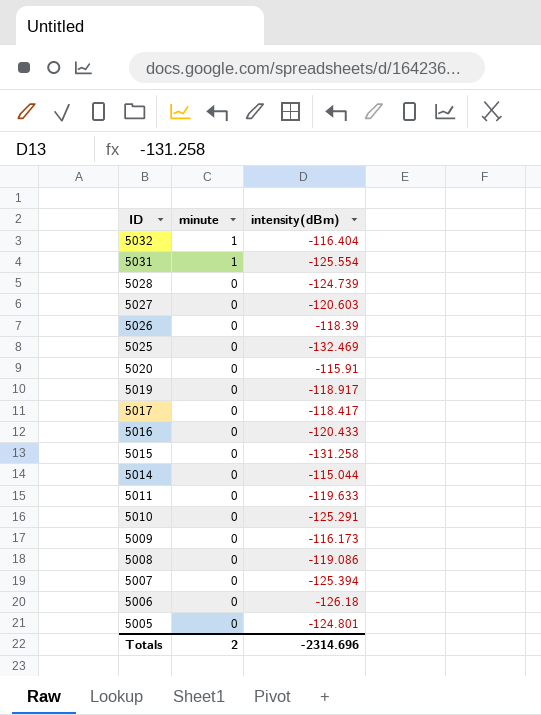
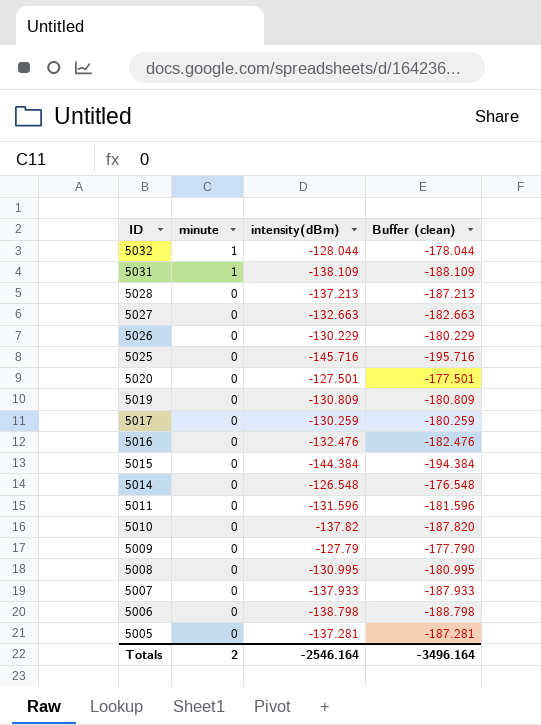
column Buffer (clean) | formula: none -> [intensity(dBm)] - 50
5032 | intensity(dBm): -116.404 -> -128.044
5031 | intensity(dBm): -125.554 -> -138.109
5028 | intensity(dBm): -124.739 -> -137.213
5027 | intensity(dBm): -120.603 -> -132.663
5026 | intensity(dBm): -118.39 -> -130.229
5025 | intensity(dBm): -132.469 -> -145.716
5020 | intensity(dBm): -115.91 -> -127.501
5019 | intensity(dBm): -118.917 -> -130.809
5017 | intensity(dBm): -118.417 -> -130.259
5016 | intensity(dBm): -120.433 -> -132.476
5015 | intensity(dBm): -131.258 -> -144.384
5014 | intensity(dBm): -115.044 -> -126.548
5011 | intensity(dBm): -119.633 -> -131.596
5010 | intensity(dBm): -125.291 -> -137.82
5009 | intensity(dBm): -116.173 -> -127.79
5008 | intensity(dBm): -119.086 -> -130.995
5007 | intensity(dBm): -125.394 -> -137.933
5006 | intensity(dBm): -126.18 -> -138.798
5005 | intensity(dBm): -124.801 -> -137.281
Totals | intensity(dBm): -2314.696 -> -2546.164

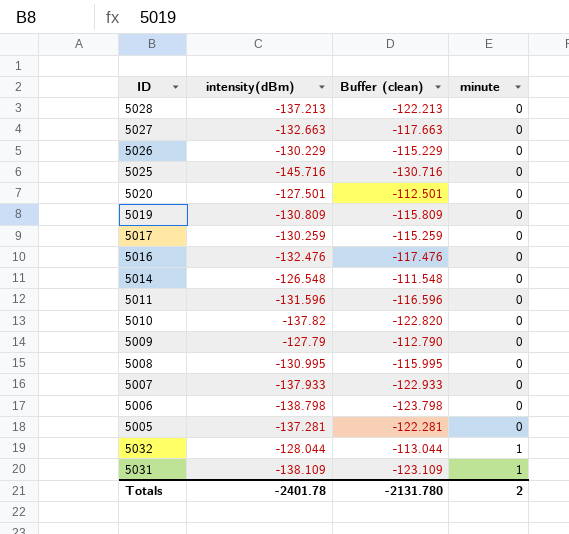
row order: ID descending -> minute ascending
column Buffer (clean) | formula: [intensity(dBm)] - 50 -> [intensity(dBm)] + 15
column minute | position: 2 -> 4
row 5015: 0 | -144.384 | -194.384 -> none
Totals | intensity(dBm): -2546.164 -> -2401.78
Totals | Buffer (clean): -3496.164 -> -2131.780

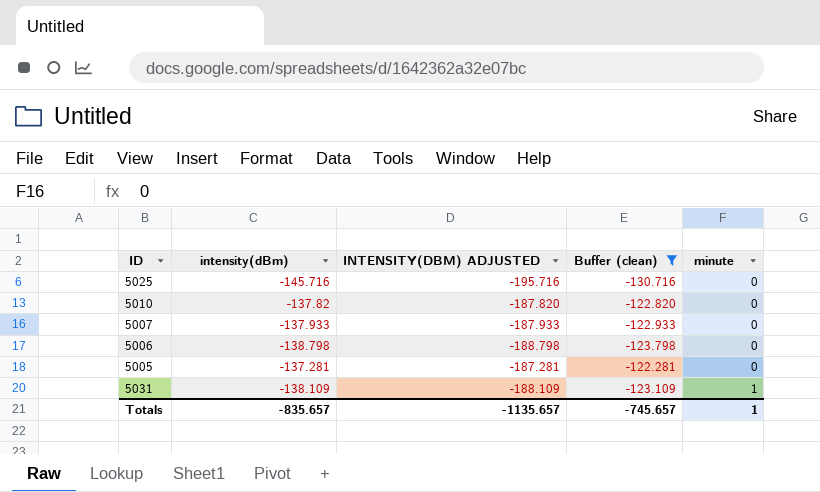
filter: none -> Buffer (clean) <= -122.281
column INTENSITY(DBM) ADJUSTED | formula: none -> [intensity(dBm)] - 50
Totals | intensity(dBm): -2401.78 -> -835.657
Totals | Buffer (clean): -2131.780 -> -745.657
Totals | minute: 2 -> 1

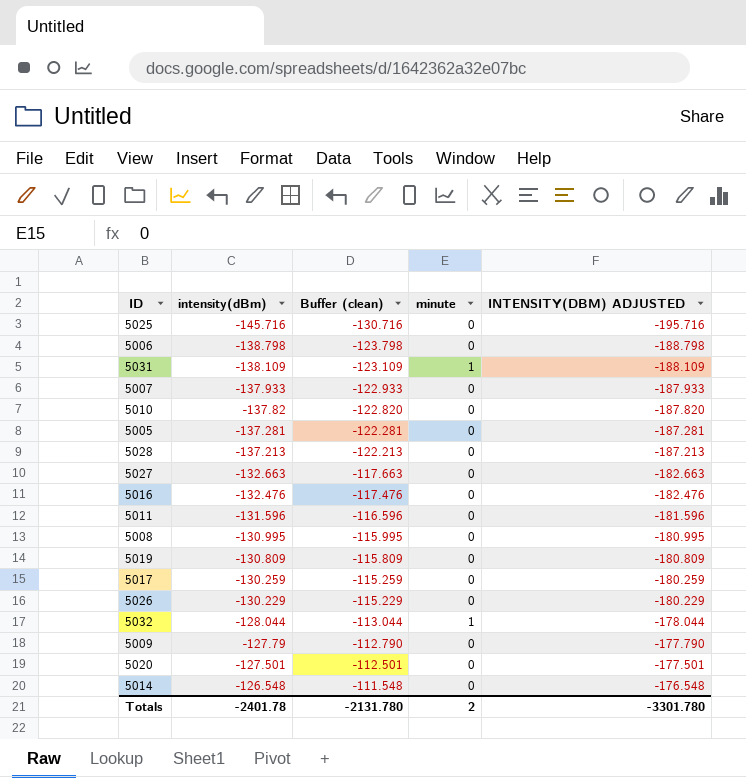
filter: Buffer (clean) <= -122.281 -> none
row order: minute ascending -> intensity(dBm) ascending
column INTENSITY(DBM) ADJUSTED | position: 3 -> 5
Totals | intensity(dBm): -835.657 -> -2401.78
Totals | Buffer (clean): -745.657 -> -2131.780
Totals | minute: 1 -> 2
Totals | INTENSITY(DBM) ADJUSTED: -1135.657 -> -3301.780

